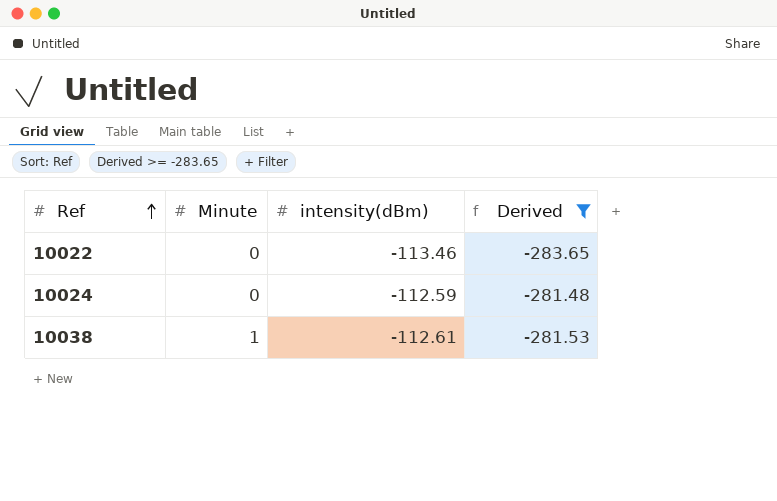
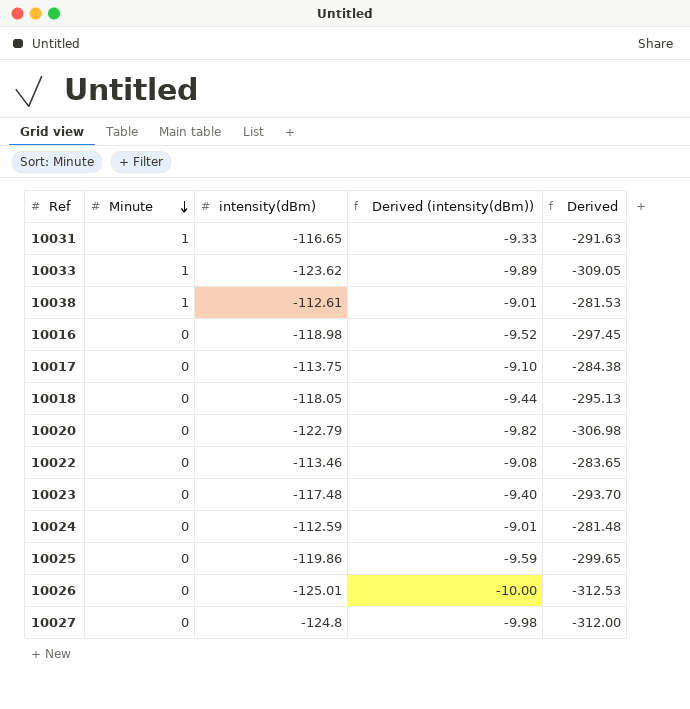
filter: Derived >= -283.65 -> none
row order: Ref ascending -> Minute descending
column Derived (intensity(dBm)) | formula: none -> [intensity(dBm)] * 0.08

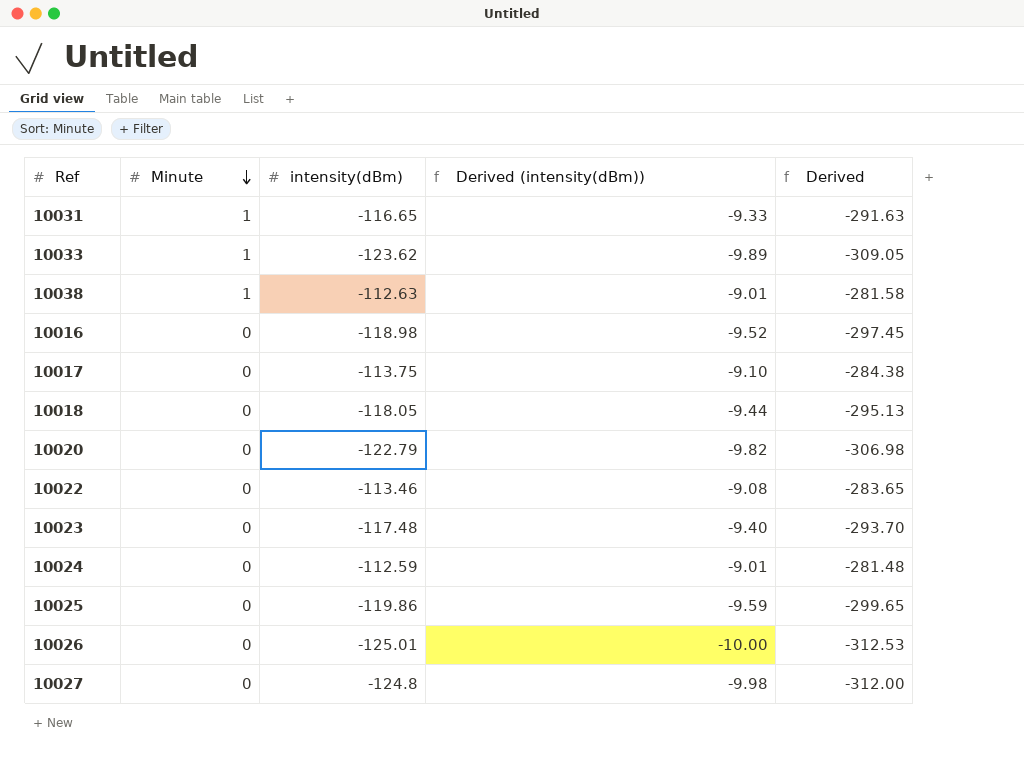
10038 | intensity(dBm): -112.61 -> -112.63
10038 | Derived: -281.53 -> -281.58

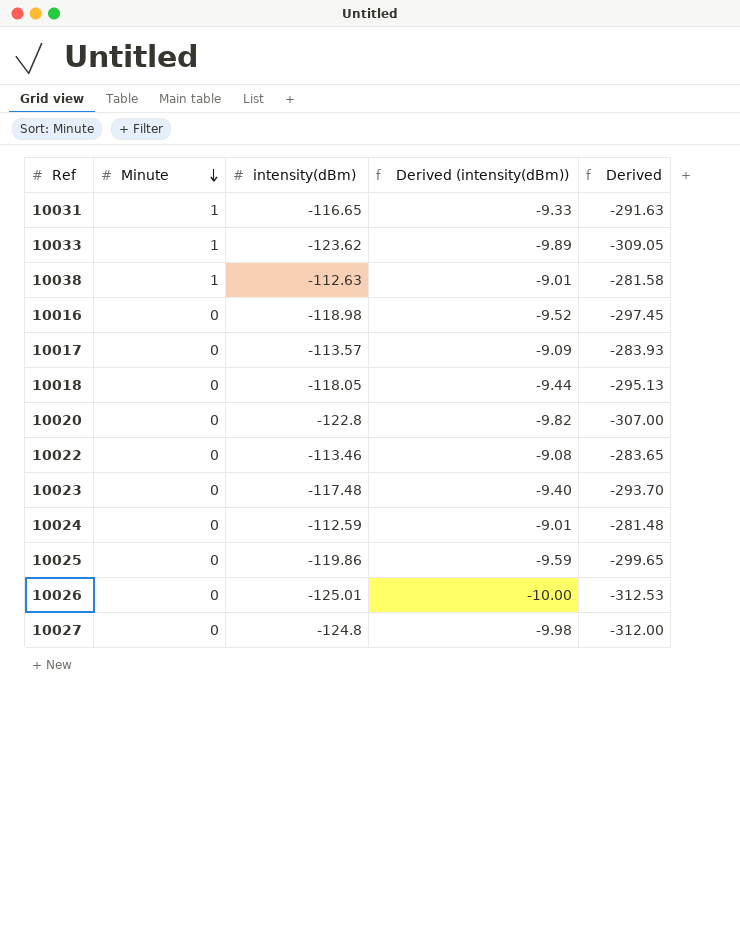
10017 | intensity(dBm): -113.75 -> -113.57
10017 | Derived (intensity(dBm)): -9.10 -> -9.09
10017 | Derived: -284.38 -> -283.93
10020 | intensity(dBm): -122.79 -> -122.8
10020 | Derived: -306.98 -> -307.00

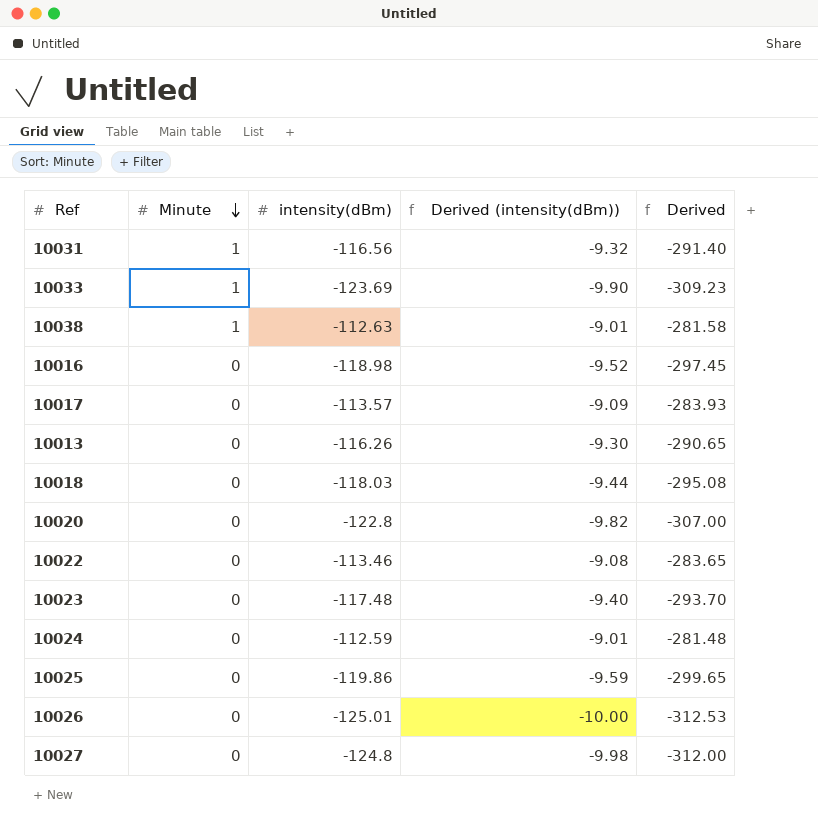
10031 | intensity(dBm): -116.65 -> -116.56
10031 | Derived (intensity(dBm)): -9.33 -> -9.32
10031 | Derived: -291.63 -> -291.40
10033 | intensity(dBm): -123.62 -> -123.69
10033 | Derived (intensity(dBm)): -9.89 -> -9.90
10033 | Derived: -309.05 -> -309.23
row 10013: none -> 0 | -116.26 | -9.30 | -290.65
10018 | intensity(dBm): -118.05 -> -118.03
10018 | Derived: -295.13 -> -295.08

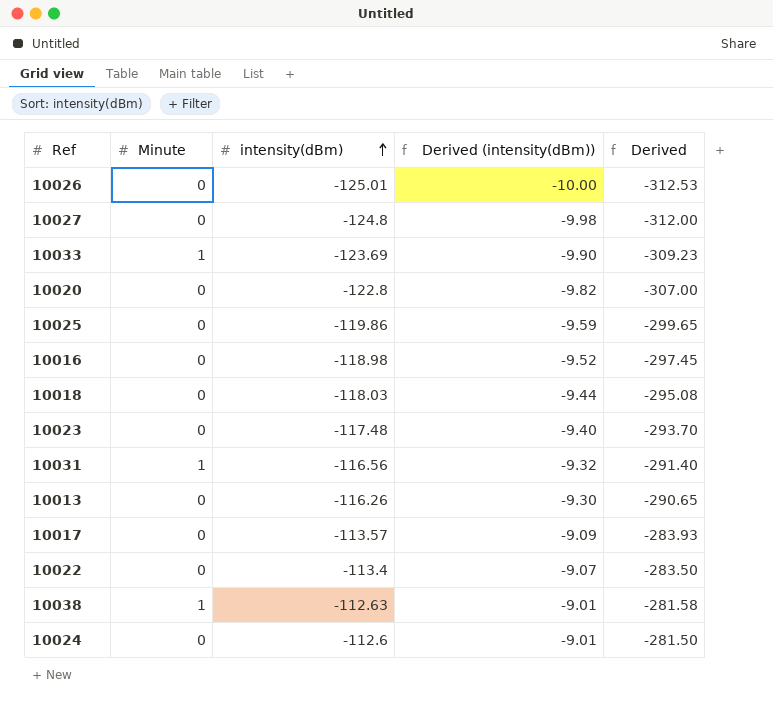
row order: Minute descending -> intensity(dBm) ascending
10022 | intensity(dBm): -113.46 -> -113.4
10022 | Derived (intensity(dBm)): -9.08 -> -9.07
10022 | Derived: -283.65 -> -283.50
10024 | intensity(dBm): -112.59 -> -112.6
10024 | Derived: -281.48 -> -281.50

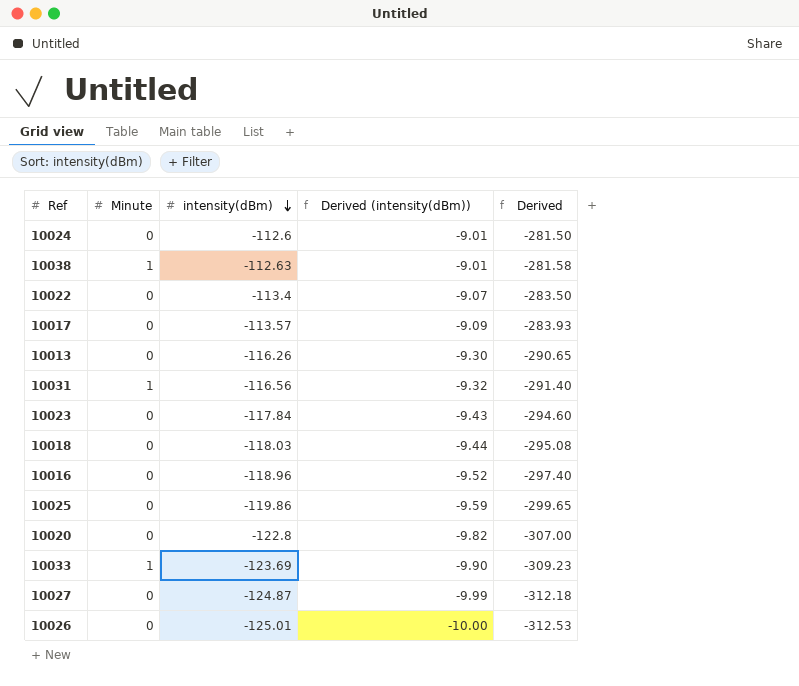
row order: intensity(dBm) ascending -> intensity(dBm) descending
10023 | intensity(dBm): -117.48 -> -117.84
10023 | Derived (intensity(dBm)): -9.40 -> -9.43
10023 | Derived: -293.70 -> -294.60
10016 | intensity(dBm): -118.98 -> -118.96
10016 | Derived: -297.45 -> -297.40
10027 | intensity(dBm): -124.8 -> -124.87
10027 | Derived (intensity(dBm)): -9.98 -> -9.99
10027 | Derived: -312.00 -> -312.18

